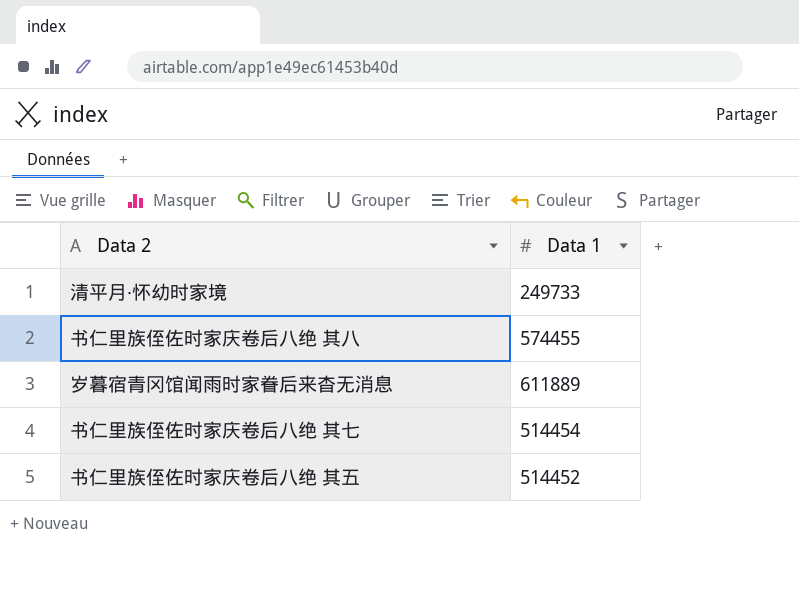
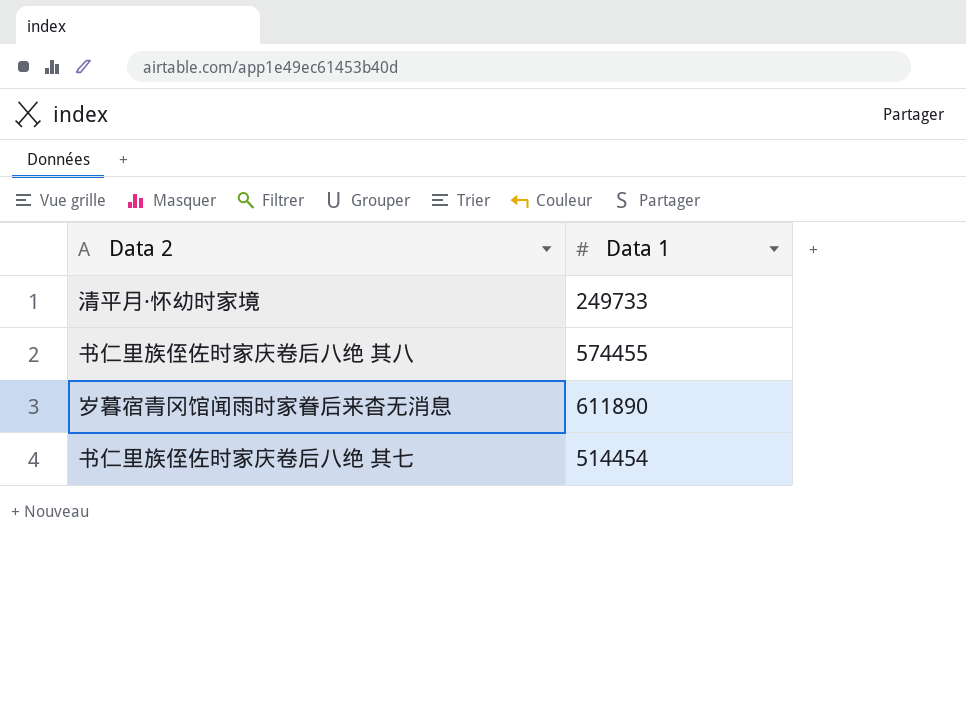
row 书仁里族侄佐时家庆卷后八绝 其五: 514452 -> none
岁暮宿青冈馆闻雨时家眷后来杳无消息 | Data 1: 611889 -> 611890

